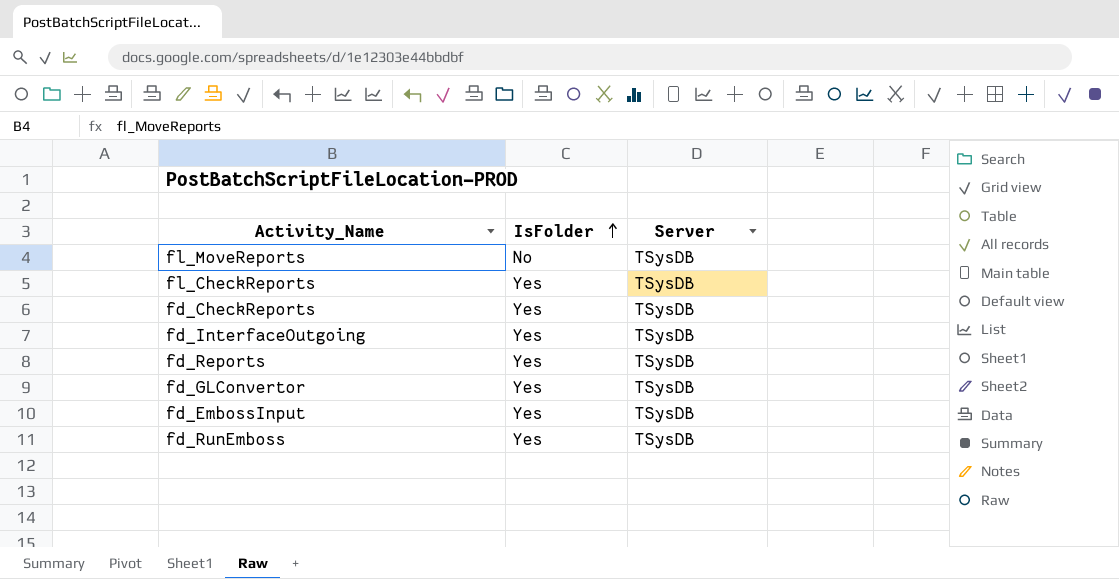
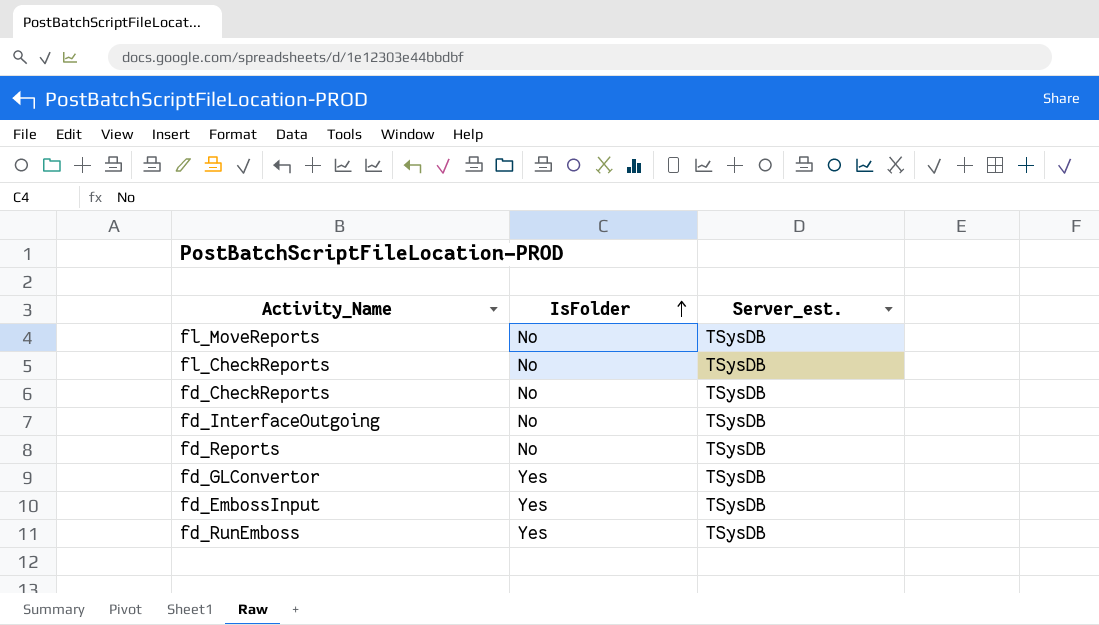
column name: Server -> Server_est.
fl_CheckReports | IsFolder: Yes -> No
fd_CheckReports | IsFolder: Yes -> No
fd_InterfaceOutgoing | IsFolder: Yes -> No
fd_Reports | IsFolder: Yes -> No

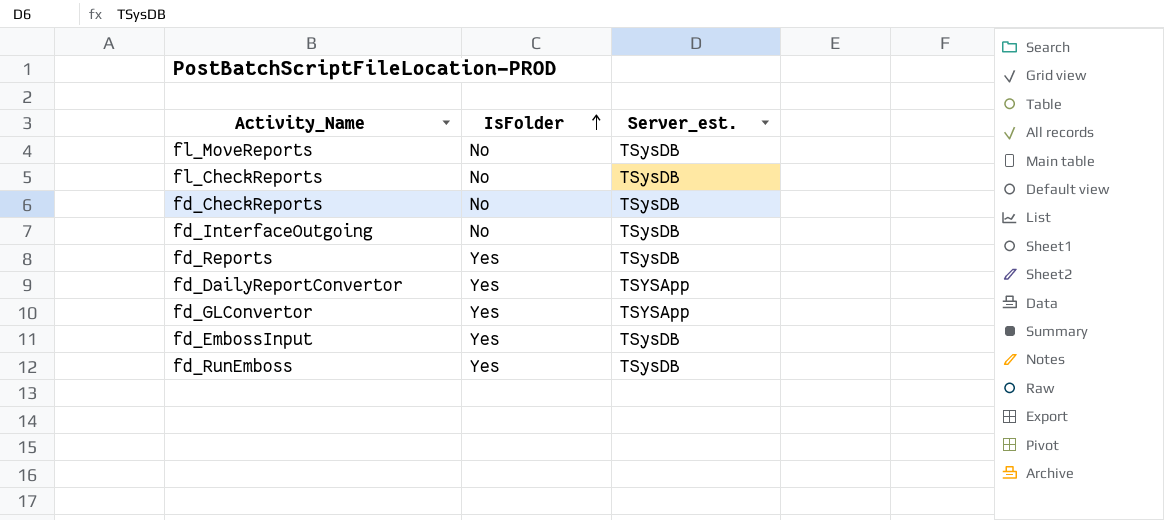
fd_Reports | IsFolder: No -> Yes
row fd_DailyReportConvertor: none -> Yes | TSYSApp
fd_GLConvertor | Server_est.: TSysDB -> TSYSApp

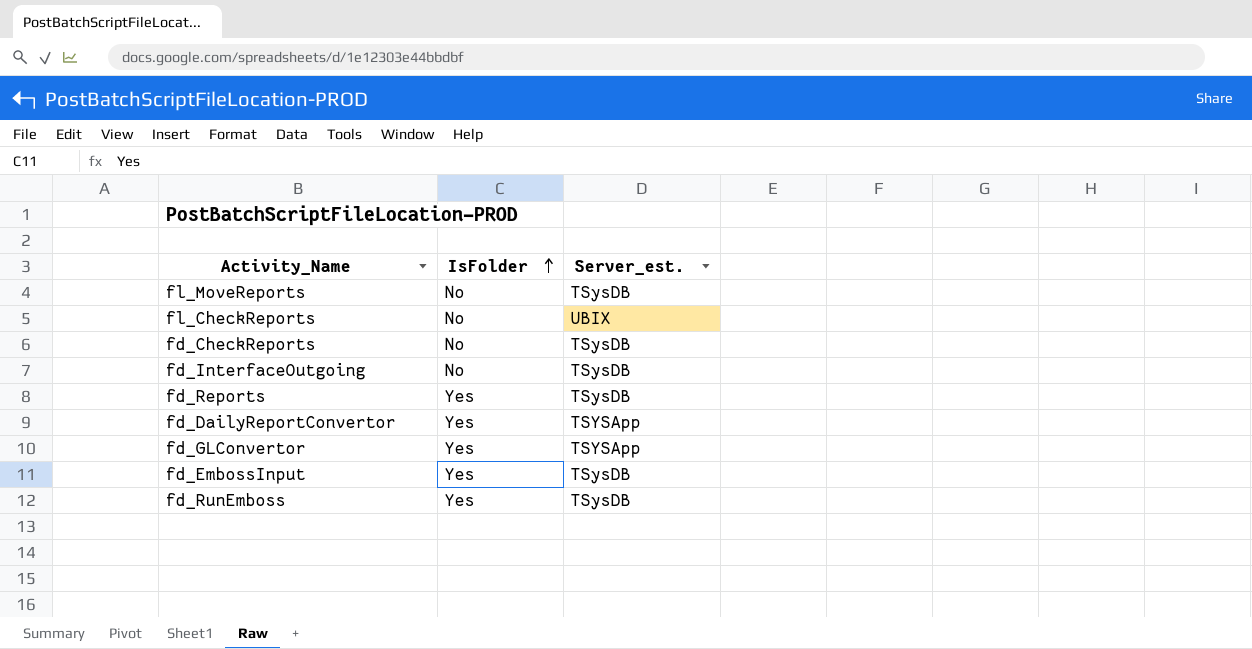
fl_CheckReports | Server_est.: TSysDB -> UBIX

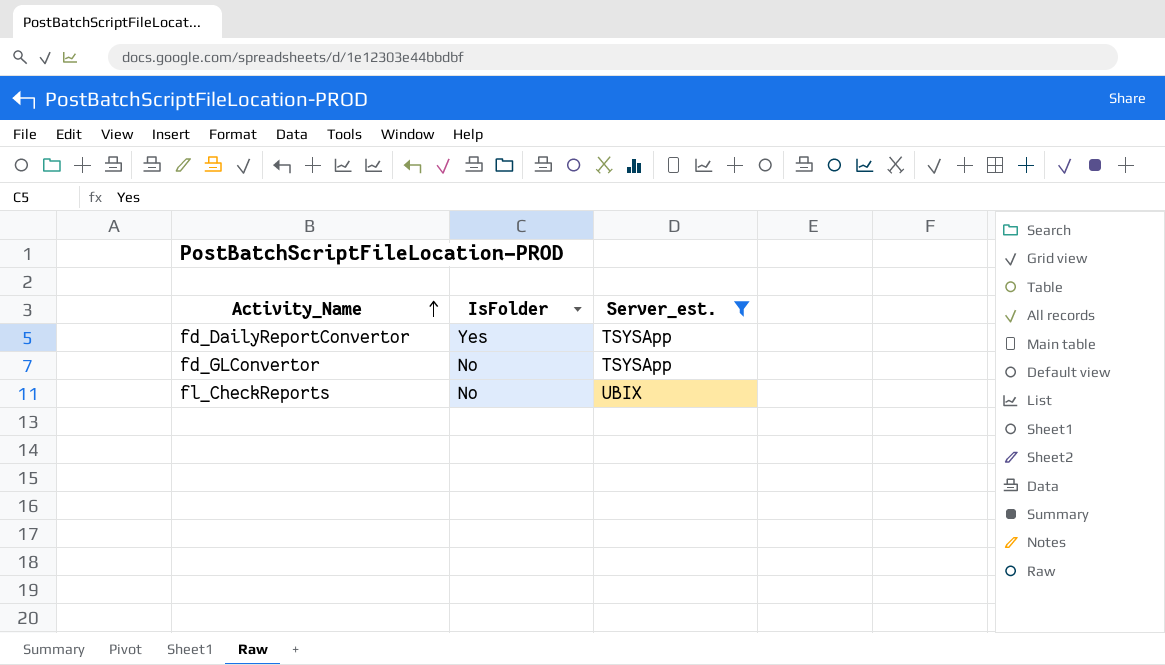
filter: none -> Server_est. != TSysDB
row order: IsFolder ascending -> Activity_Name ascending
fd_GLConvertor | IsFolder: Yes -> No

